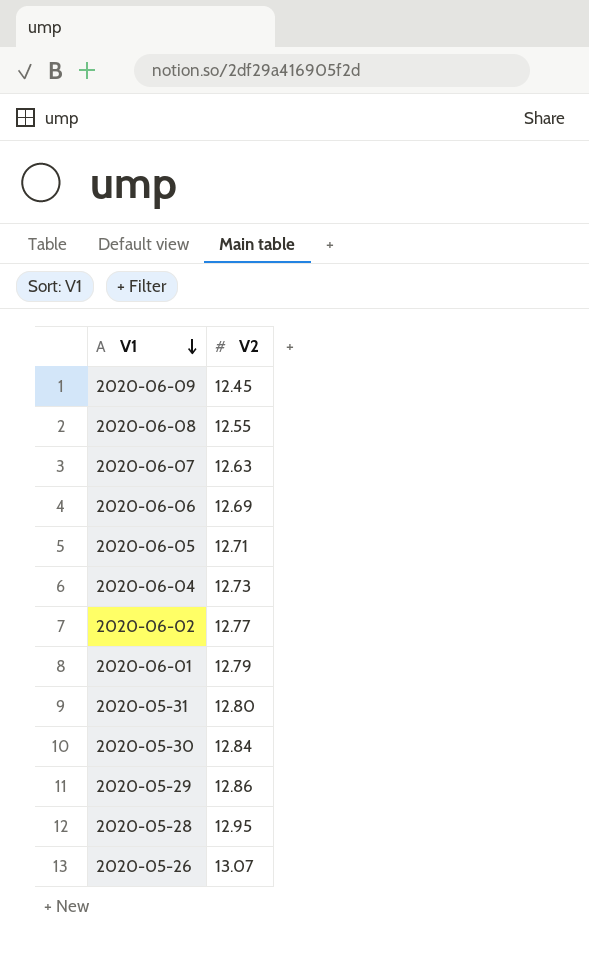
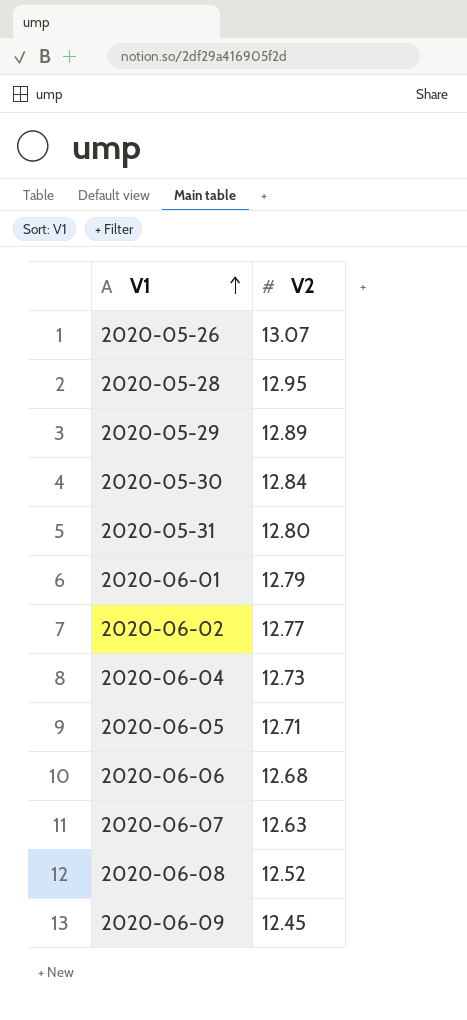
row order: V1 descending -> V1 ascending
2020-05-29 | V2: 12.86 -> 12.89
2020-06-06 | V2: 12.69 -> 12.68
2020-06-08 | V2: 12.55 -> 12.52

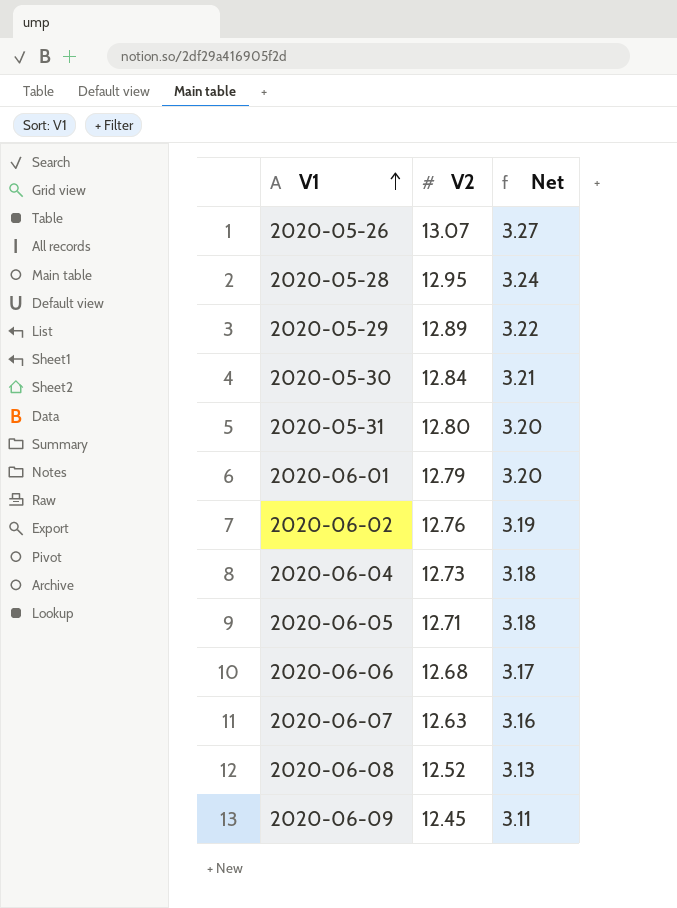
column Net | formula: none -> [V2] * 0.25
2020-06-02 | V2: 12.77 -> 12.76

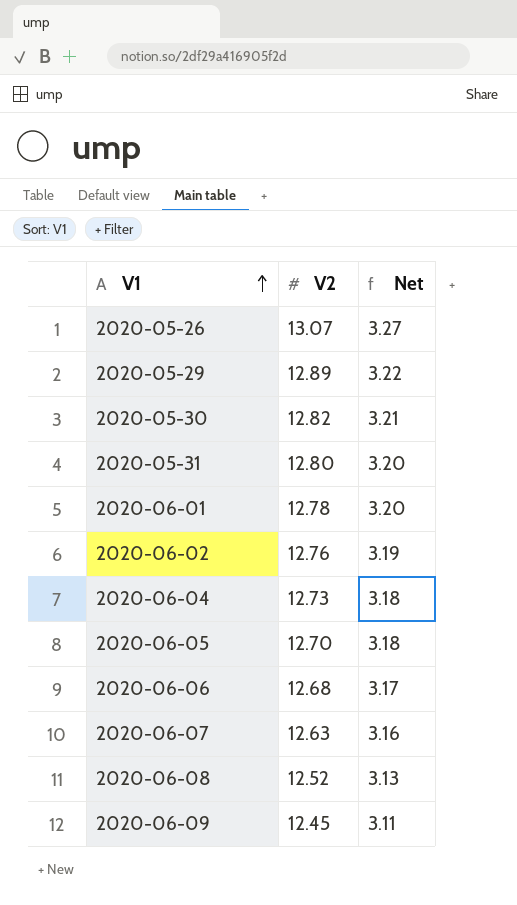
row 2020-05-28: 12.95 | 3.24 -> none
2020-05-30 | V2: 12.84 -> 12.82
2020-06-01 | V2: 12.79 -> 12.78
2020-06-05 | V2: 12.71 -> 12.70

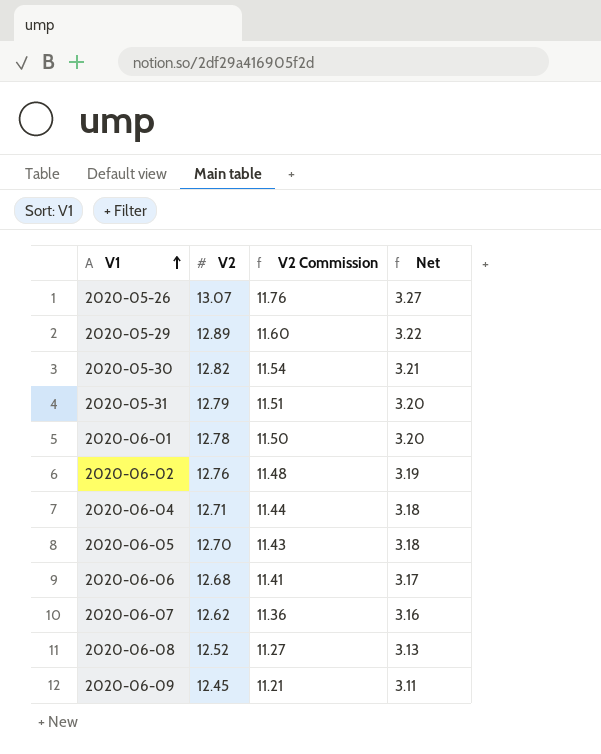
column V2 Commission | formula: none -> [V2] * 0.9
2020-05-31 | V2: 12.80 -> 12.79
2020-06-04 | V2: 12.73 -> 12.71
2020-06-07 | V2: 12.63 -> 12.62

